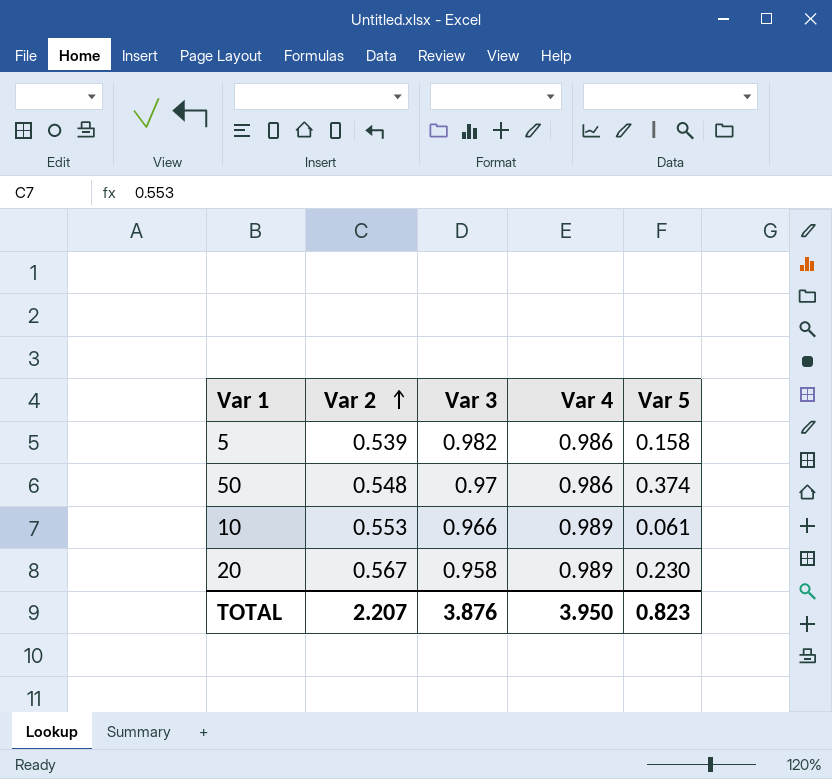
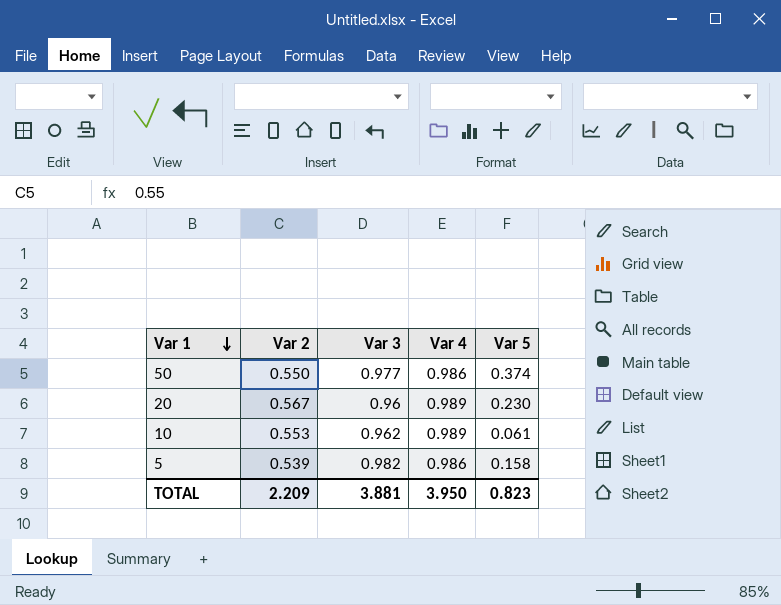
row order: Var 2 ascending -> Var 1 descending
50 | Var 2: 0.548 -> 0.550
50 | Var 3: 0.97 -> 0.977
20 | Var 3: 0.958 -> 0.96
10 | Var 3: 0.966 -> 0.962
TOTAL | Var 2: 2.207 -> 2.209
TOTAL | Var 3: 3.876 -> 3.881

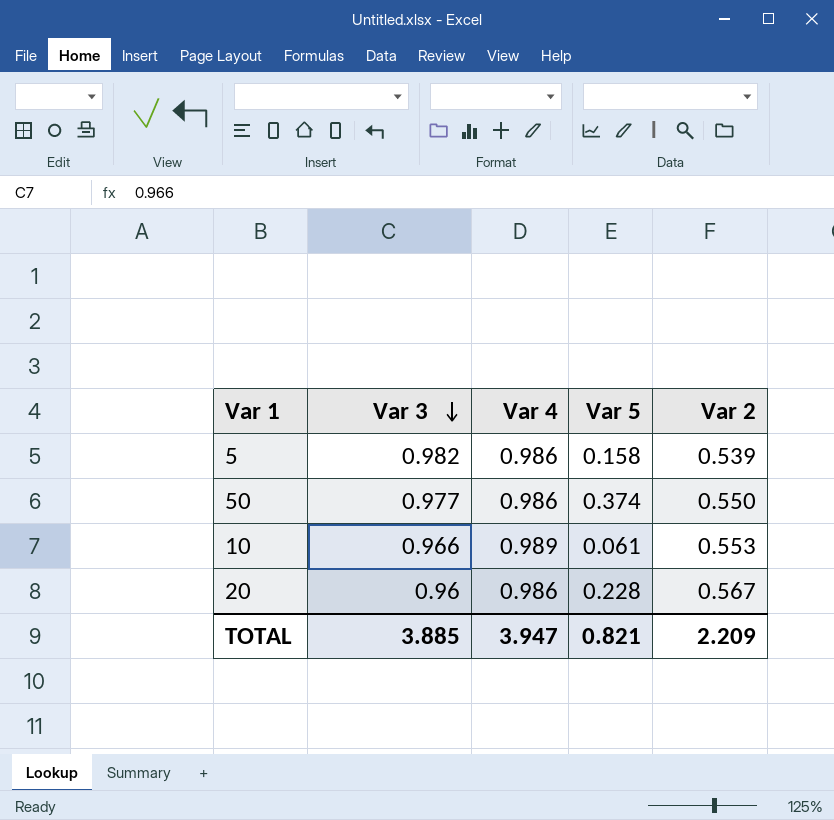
row order: Var 1 descending -> Var 3 descending
column Var 2 | position: 2 -> 5
10 | Var 3: 0.962 -> 0.966
20 | Var 4: 0.989 -> 0.986
20 | Var 5: 0.230 -> 0.228
TOTAL | Var 3: 3.881 -> 3.885
TOTAL | Var 4: 3.950 -> 3.947
TOTAL | Var 5: 0.823 -> 0.821

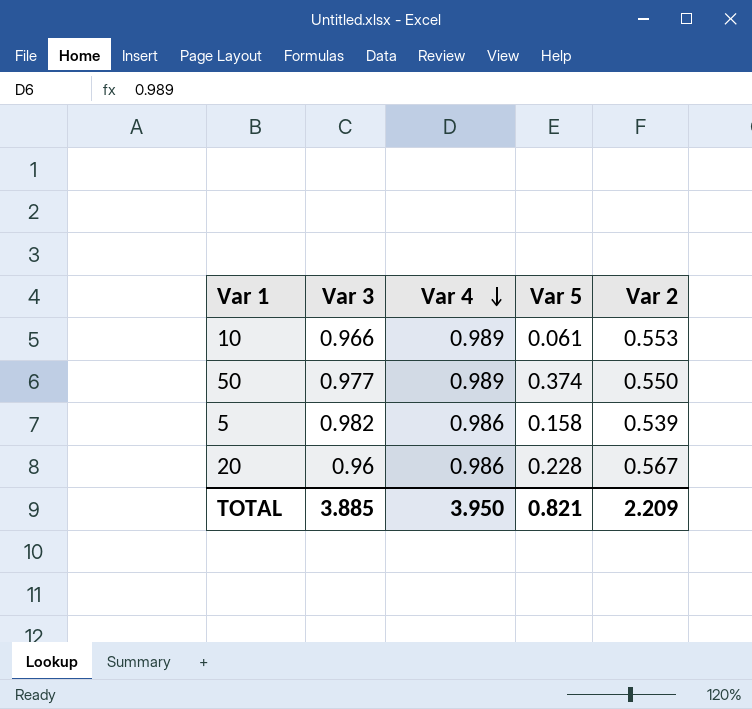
row order: Var 3 descending -> Var 4 descending
50 | Var 4: 0.986 -> 0.989
TOTAL | Var 4: 3.947 -> 3.950

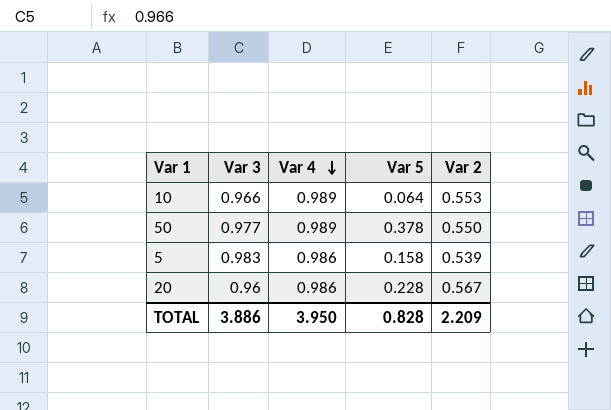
10 | Var 5: 0.061 -> 0.064
50 | Var 5: 0.374 -> 0.378
5 | Var 3: 0.982 -> 0.983
TOTAL | Var 3: 3.885 -> 3.886
TOTAL | Var 5: 0.821 -> 0.828

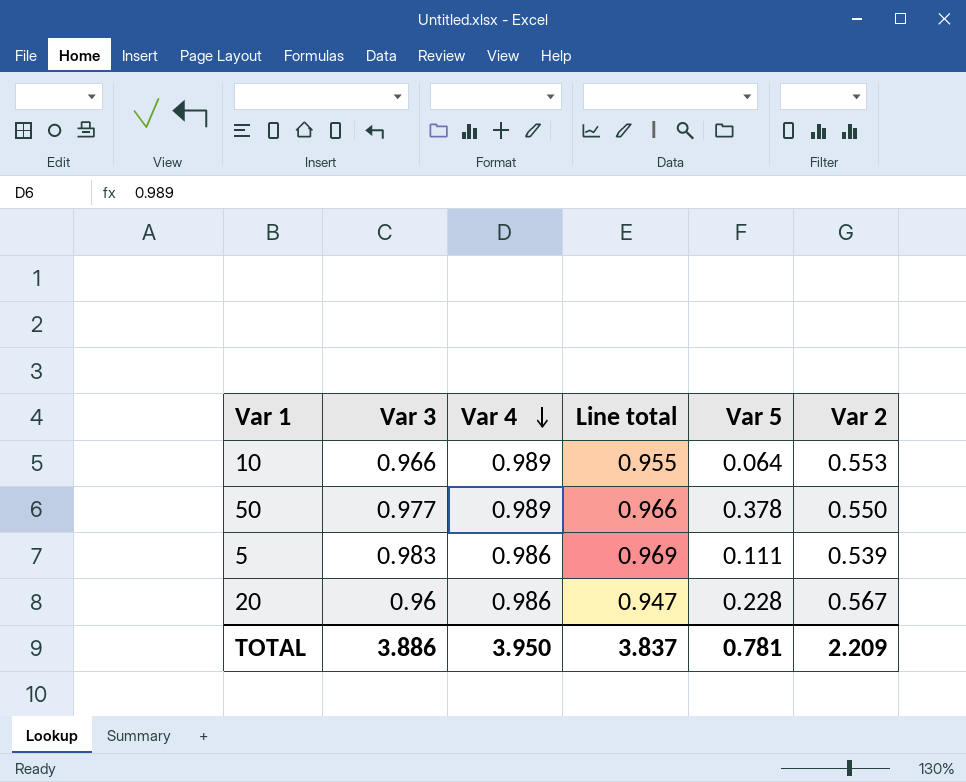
column Line total | formula: none -> [Var 3] * [Var 4]
5 | Var 5: 0.158 -> 0.111
TOTAL | Var 5: 0.828 -> 0.781

